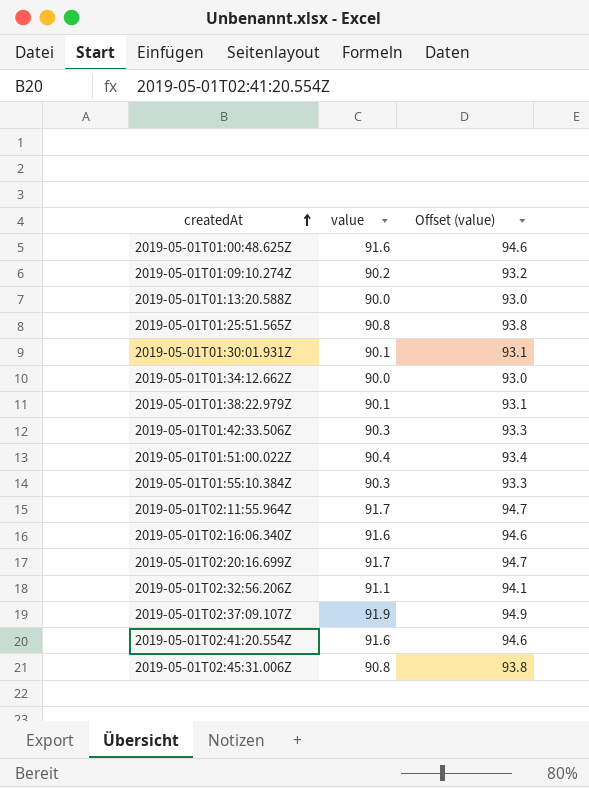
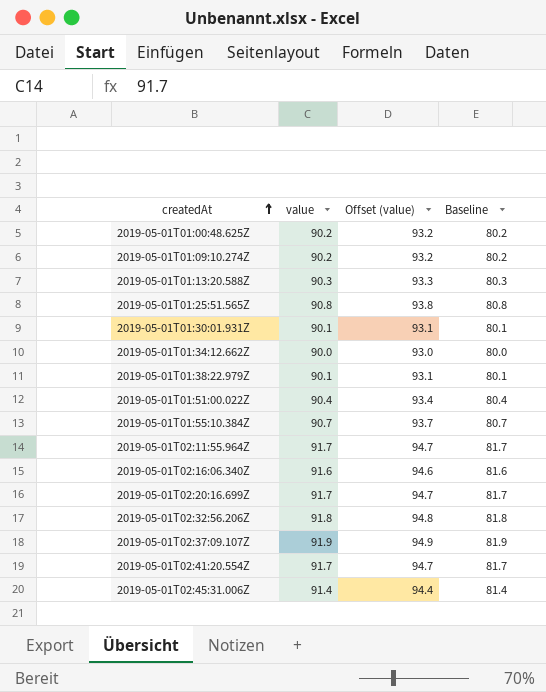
column Baseline | formula: none -> [value] - 10
row 2019-05-01T01:42:33.506Z: 90.3 | 93.3 -> none
2019-05-01T01:00:48.625Z | value: 91.6 -> 90.2
2019-05-01T01:00:48.625Z | Offset (value): 94.6 -> 93.2
2019-05-01T01:13:20.588Z | value: 90.0 -> 90.3
2019-05-01T01:13:20.588Z | Offset (value): 93.0 -> 93.3
2019-05-01T01:55:10.384Z | value: 90.3 -> 90.7
2019-05-01T01:55:10.384Z | Offset (value): 93.3 -> 93.7
2019-05-01T02:32:56.206Z | value: 91.1 -> 91.8
2019-05-01T02:32:56.206Z | Offset (value): 94.1 -> 94.8
2019-05-01T02:41:20.554Z | value: 91.6 -> 91.7
2019-05-01T02:41:20.554Z | Offset (value): 94.6 -> 94.7
2019-05-01T02:45:31.006Z | value: 90.8 -> 91.4
2019-05-01T02:45:31.006Z | Offset (value): 93.8 -> 94.4

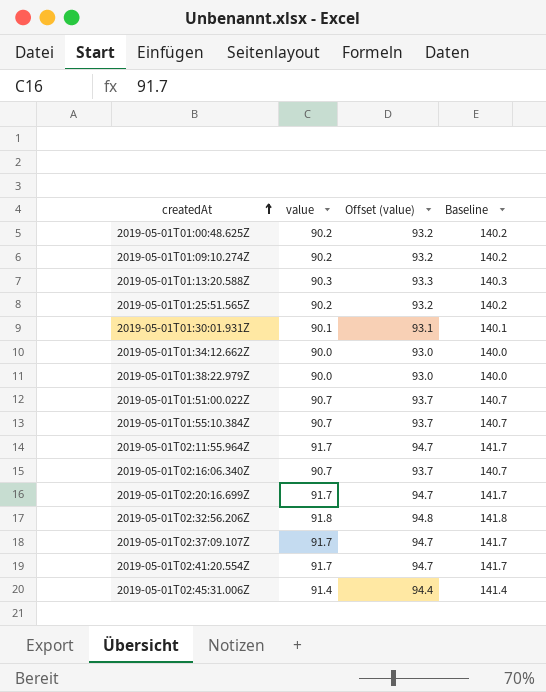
column Baseline | formula: [value] - 10 -> [value] + 50
2019-05-01T01:25:51.565Z | value: 90.8 -> 90.2
2019-05-01T01:25:51.565Z | Offset (value): 93.8 -> 93.2
2019-05-01T01:38:22.979Z | value: 90.1 -> 90.0
2019-05-01T01:38:22.979Z | Offset (value): 93.1 -> 93.0
2019-05-01T01:51:00.022Z | value: 90.4 -> 90.7
2019-05-01T01:51:00.022Z | Offset (value): 93.4 -> 93.7
2019-05-01T02:16:06.340Z | value: 91.6 -> 90.7
2019-05-01T02:16:06.340Z | Offset (value): 94.6 -> 93.7
2019-05-01T02:37:09.107Z | value: 91.9 -> 91.7
2019-05-01T02:37:09.107Z | Offset (value): 94.9 -> 94.7

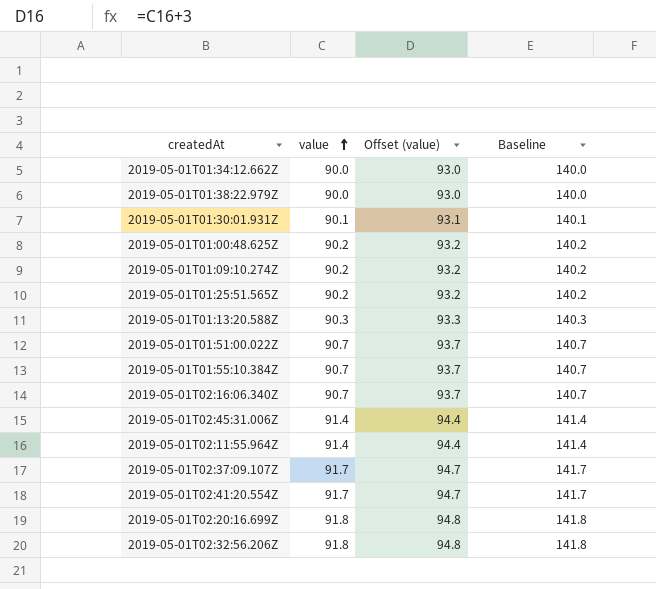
row order: createdAt ascending -> value ascending
2019-05-01T02:11:55.964Z | value: 91.7 -> 91.4
2019-05-01T02:11:55.964Z | Offset (value): 94.7 -> 94.4
2019-05-01T02:11:55.964Z | Baseline: 141.7 -> 141.4
2019-05-01T02:20:16.699Z | value: 91.7 -> 91.8
2019-05-01T02:20:16.699Z | Offset (value): 94.7 -> 94.8
2019-05-01T02:20:16.699Z | Baseline: 141.7 -> 141.8

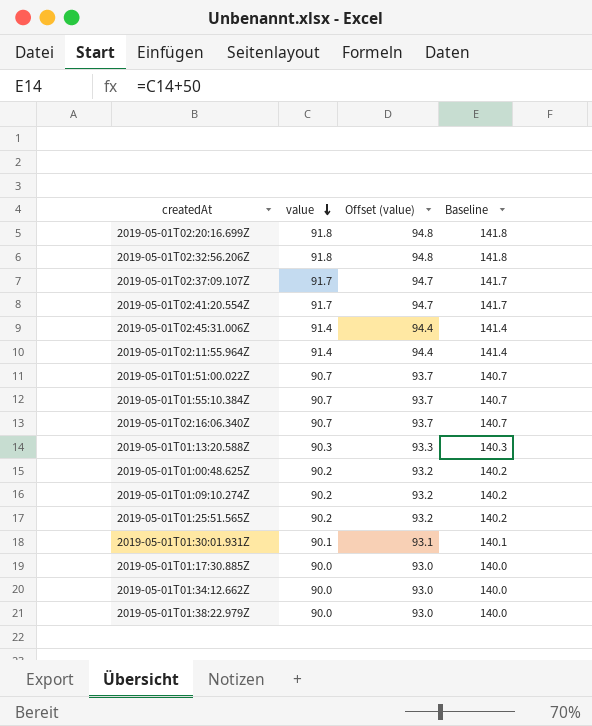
row order: value ascending -> value descending
row 2019-05-01T01:17:30.885Z: none -> 90.0 | 93.0 | 140.0

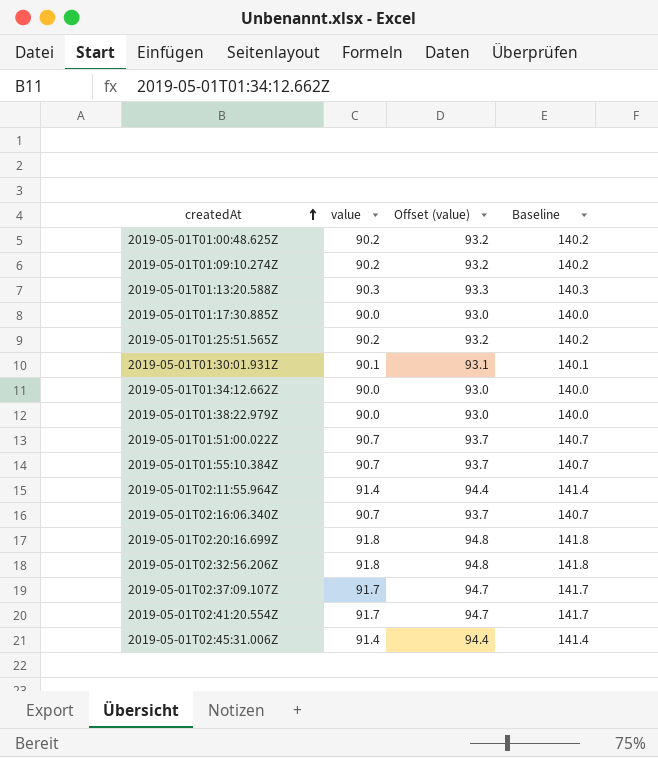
row order: value descending -> createdAt ascending

